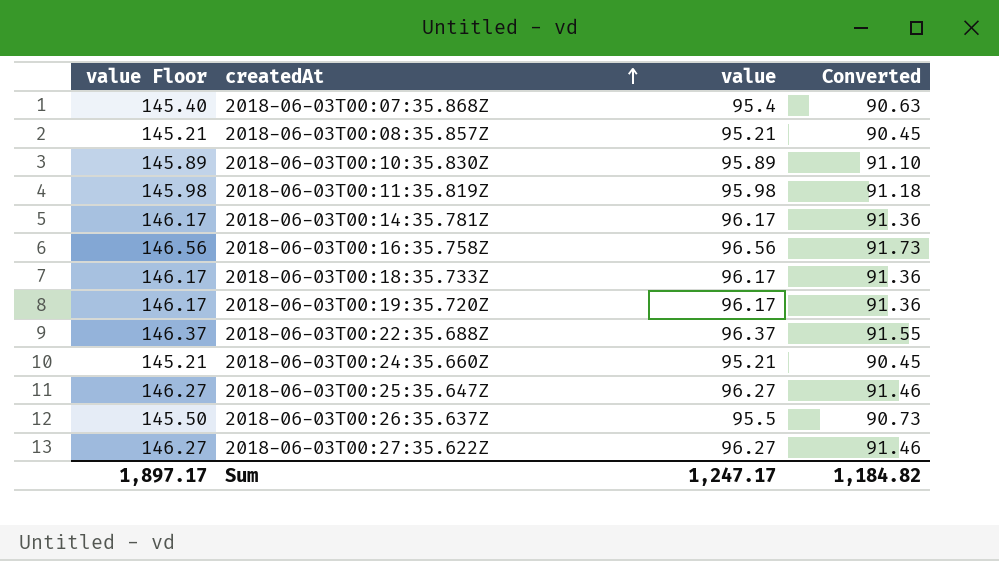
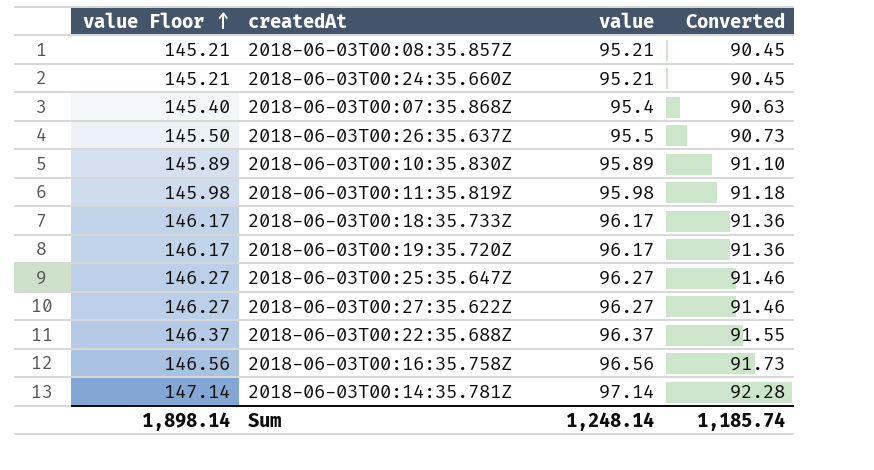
row order: createdAt ascending -> value Floor ascending
2018-06-03T00:14:35.781Z | value Floor: 146.17 -> 147.14
2018-06-03T00:14:35.781Z | value: 96.17 -> 97.14
2018-06-03T00:14:35.781Z | Converted: 91.36 -> 92.28
Sum | value Floor: 1,897.17 -> 1,898.14
Sum | value: 1,247.17 -> 1,248.14
Sum | Converted: 1,184.82 -> 1,185.74

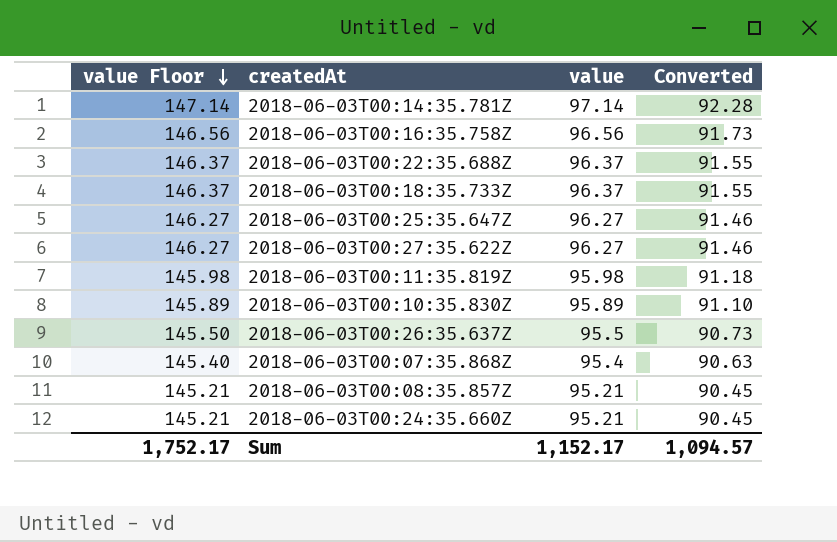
row order: value Floor ascending -> value Floor descending
row 2018-06-03T00:19:35.720Z: 146.17 | 96.17 | 91.36 -> none
2018-06-03T00:18:35.733Z | value Floor: 146.17 -> 146.37
2018-06-03T00:18:35.733Z | value: 96.17 -> 96.37
2018-06-03T00:18:35.733Z | Converted: 91.36 -> 91.55
Sum | value Floor: 1,898.14 -> 1,752.17
Sum | value: 1,248.14 -> 1,152.17
Sum | Converted: 1,185.74 -> 1,094.57

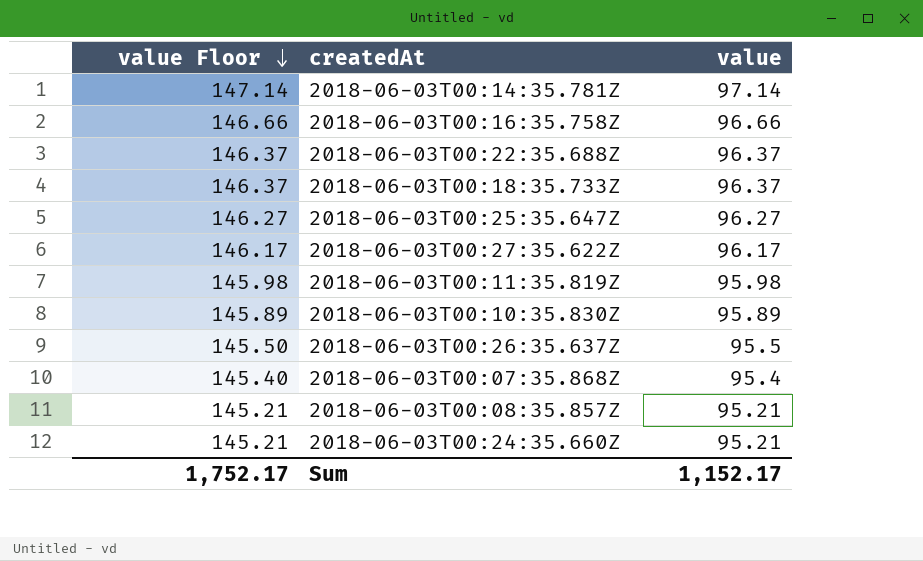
column Converted | formula: [value] * 0.95 -> none
2018-06-03T00:16:35.758Z | value Floor: 146.56 -> 146.66
2018-06-03T00:16:35.758Z | value: 96.56 -> 96.66
2018-06-03T00:27:35.622Z | value Floor: 146.27 -> 146.17
2018-06-03T00:27:35.622Z | value: 96.27 -> 96.17

